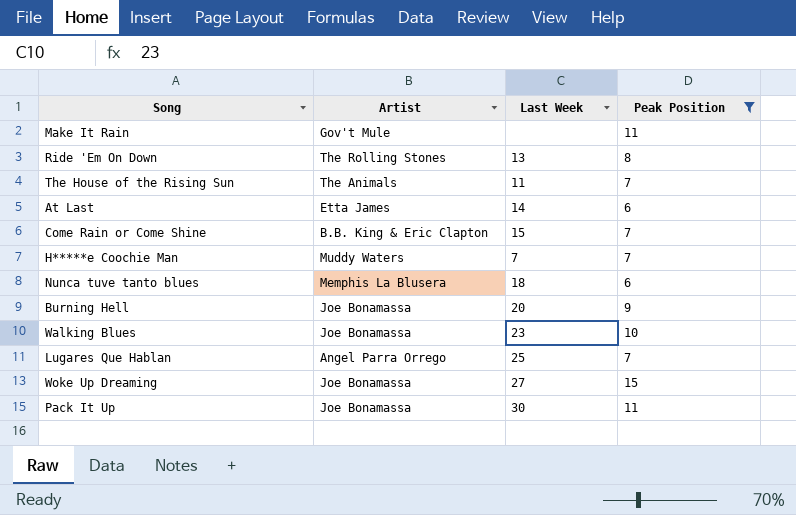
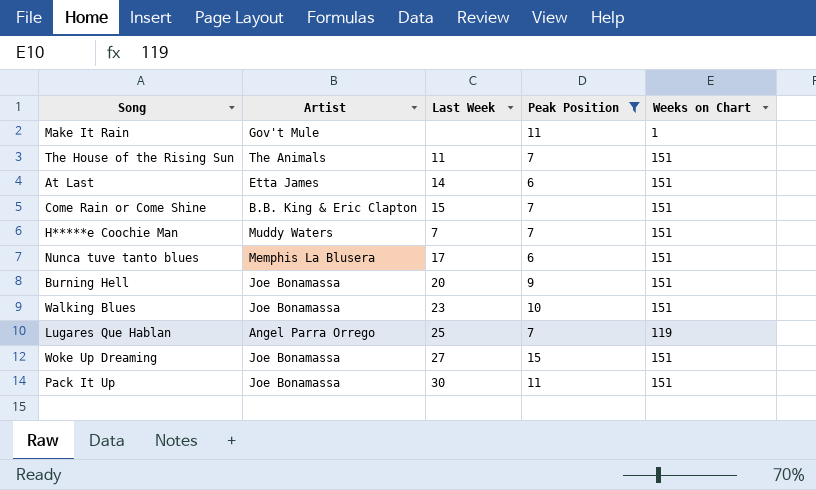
column Weeks on Chart | position: none -> 5
row Ride 'Em On Down: The Rolling Stones | 13 | 8 -> none
Nunca tuve tanto blues | Last Week: 18 -> 17

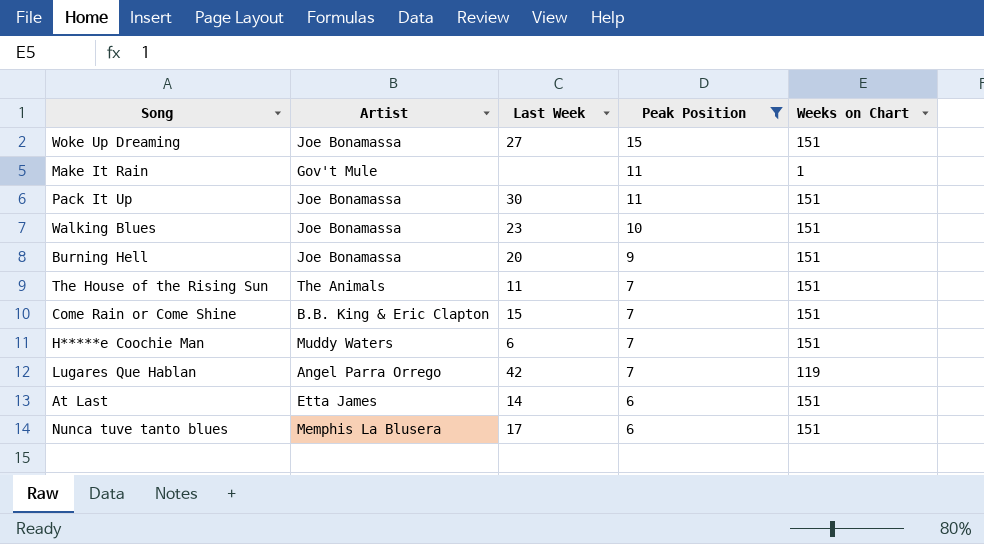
row order: none -> Peak Position descending
H*****e Coochie Man | Last Week: 7 -> 6
Lugares Que Hablan | Last Week: 25 -> 42

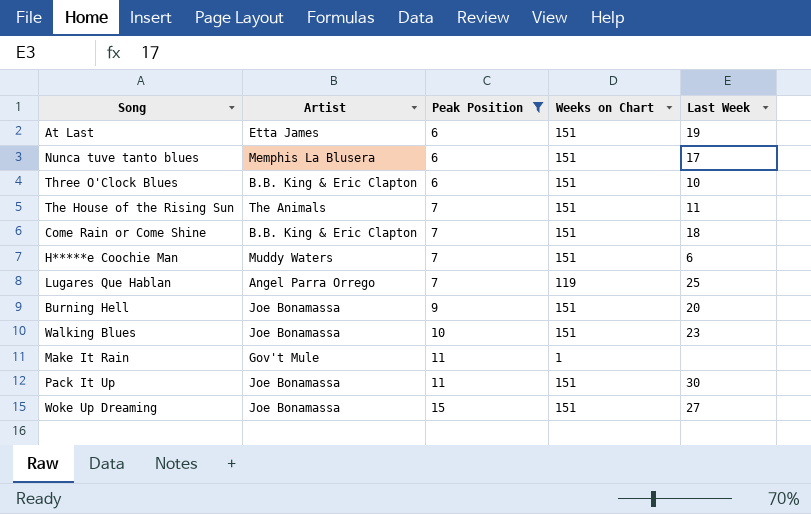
row order: Peak Position descending -> Peak Position ascending
column Last Week | position: 3 -> 5
At Last | Last Week: 14 -> 19
row Three O'Clock Blues: none -> B.B. King & Eric Clapton | 6 | 151 | 10
Come Rain or Come Shine | Last Week: 15 -> 18
Lugares Que Hablan | Last Week: 42 -> 25

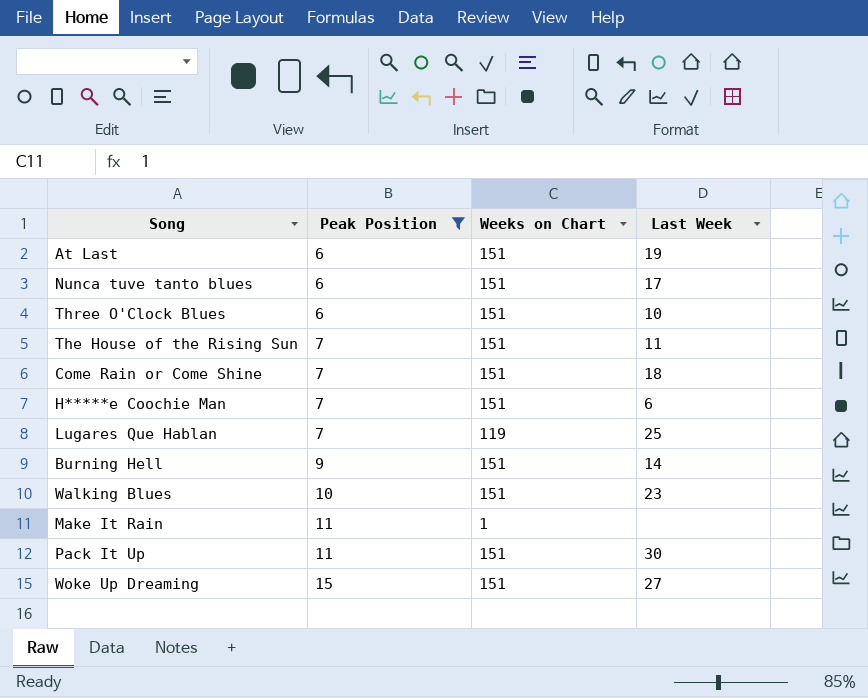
column Artist | position: 2 -> none
Burning Hell | Last Week: 20 -> 14

